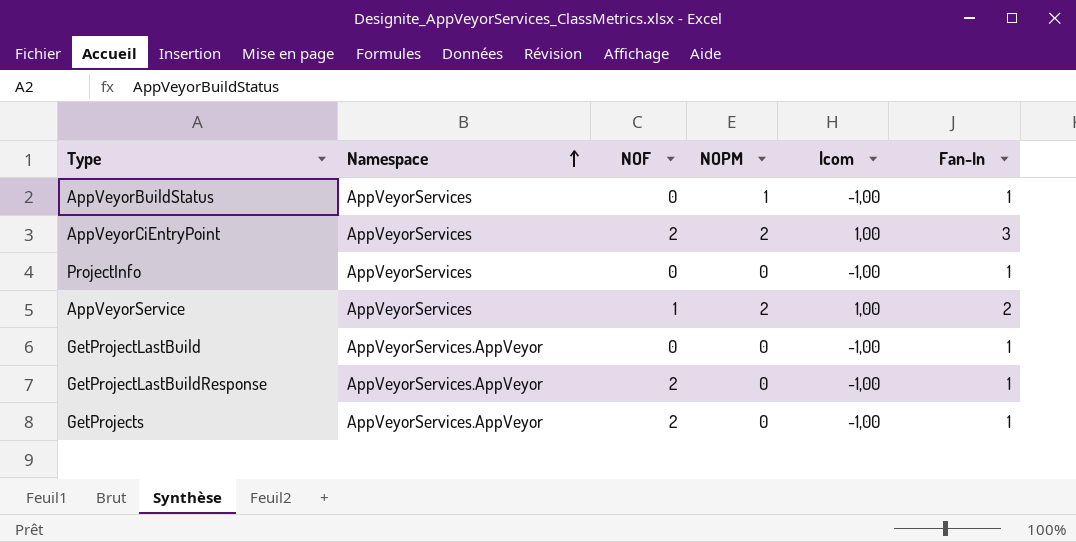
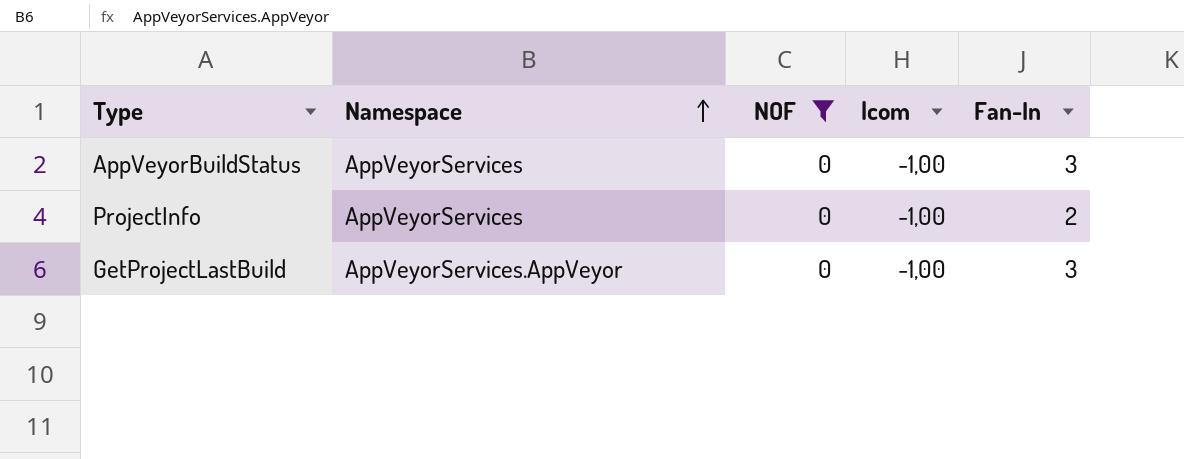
filter: none -> NOF = 0
column NOPM | position: 4 -> none
AppVeyorBuildStatus | Fan-In: 1 -> 3
ProjectInfo | Fan-In: 1 -> 2
GetProjectLastBuild | Fan-In: 1 -> 3

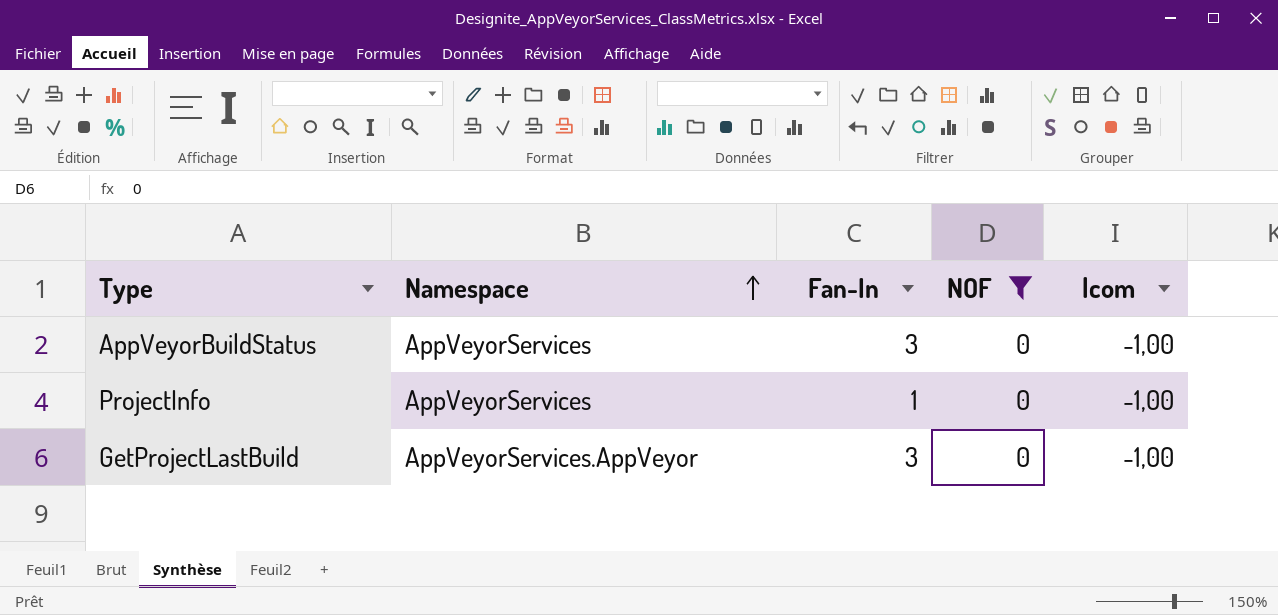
column Fan-In | position: 5 -> 3
ProjectInfo | Fan-In: 2 -> 1

